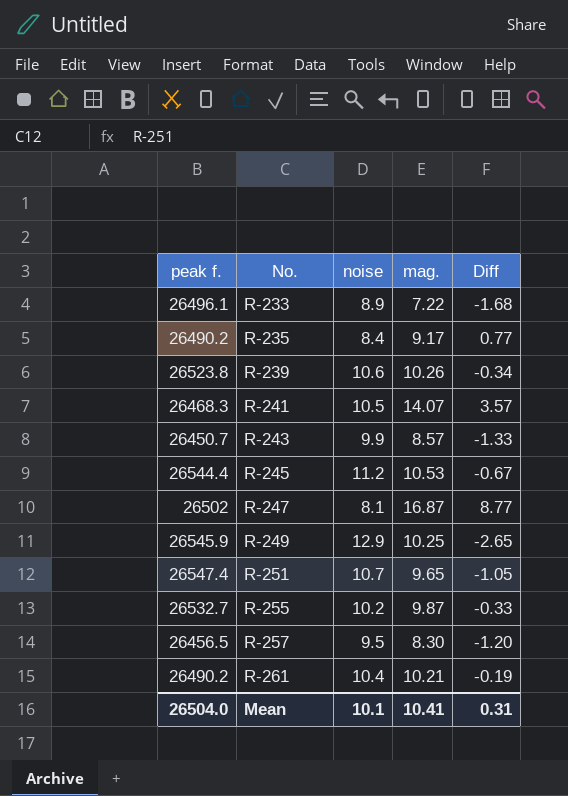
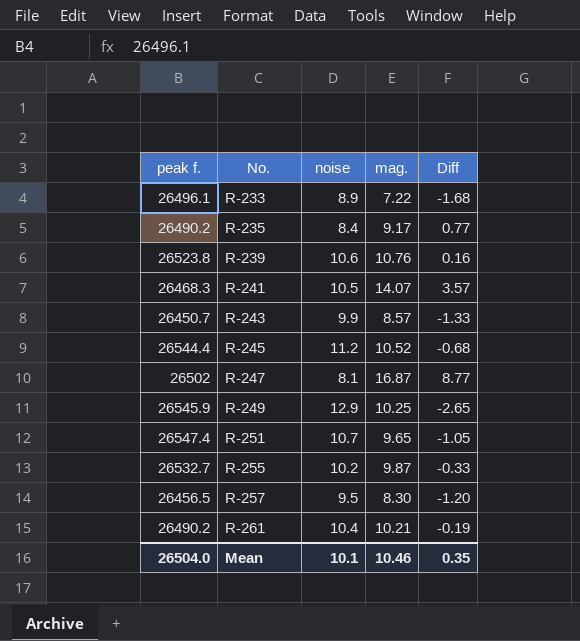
R-239 | mag.: 10.26 -> 10.76
R-239 | Diff: -0.34 -> 0.16
R-245 | mag.: 10.53 -> 10.52
R-245 | Diff: -0.67 -> -0.68
Mean | mag.: 10.41 -> 10.46
Mean | Diff: 0.31 -> 0.35

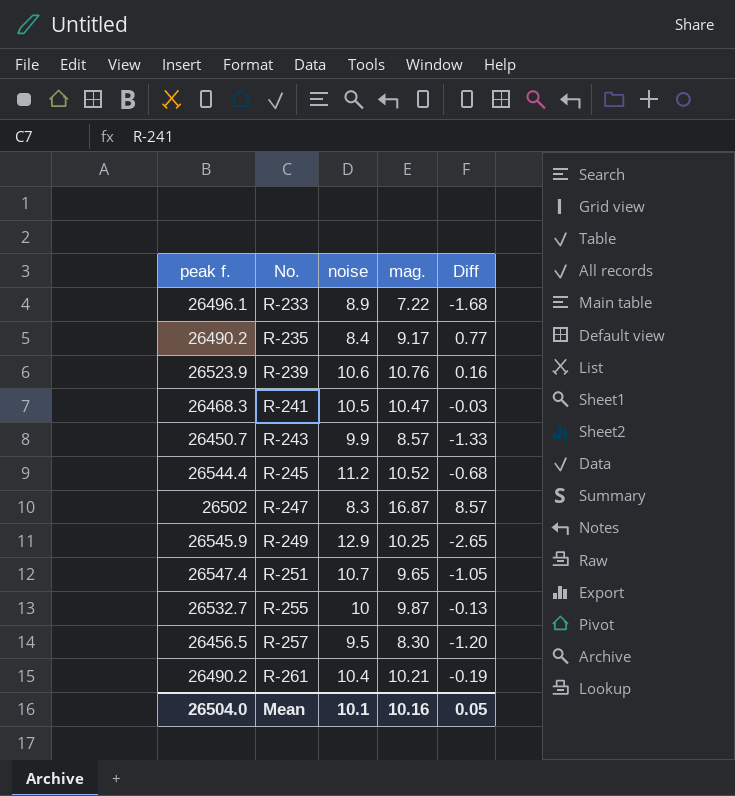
R-239 | peak f.: 26523.8 -> 26523.9
R-241 | mag.: 14.07 -> 10.47
R-241 | Diff: 3.57 -> -0.03
R-247 | noise: 8.1 -> 8.3
R-247 | Diff: 8.77 -> 8.57
R-255 | noise: 10.2 -> 10
R-255 | Diff: -0.33 -> -0.13
Mean | mag.: 10.46 -> 10.16
Mean | Diff: 0.35 -> 0.05

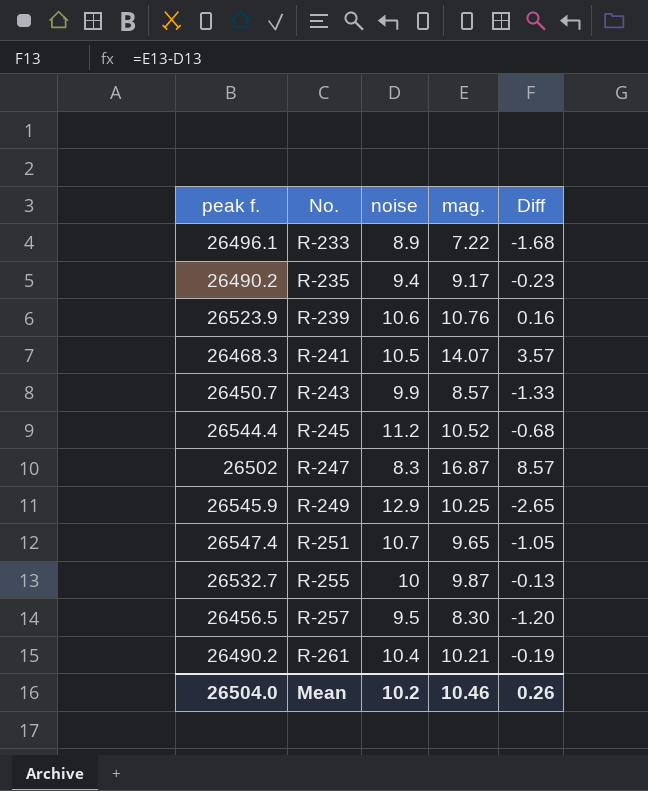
R-235 | noise: 8.4 -> 9.4
R-235 | Diff: 0.77 -> -0.23
R-241 | mag.: 10.47 -> 14.07
R-241 | Diff: -0.03 -> 3.57
Mean | noise: 10.1 -> 10.2
Mean | mag.: 10.16 -> 10.46
Mean | Diff: 0.05 -> 0.26

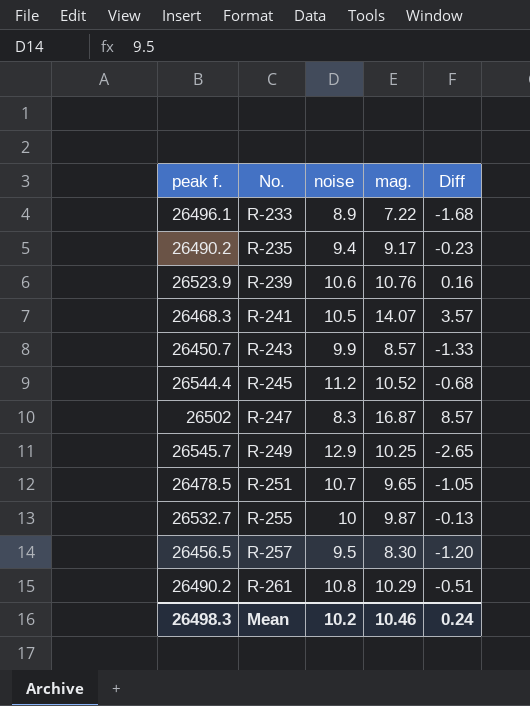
R-249 | peak f.: 26545.9 -> 26545.7
R-251 | peak f.: 26547.4 -> 26478.5
R-261 | noise: 10.4 -> 10.8
R-261 | mag.: 10.21 -> 10.29
R-261 | Diff: -0.19 -> -0.51
Mean | peak f.: 26504.0 -> 26498.3
Mean | Diff: 0.26 -> 0.24

